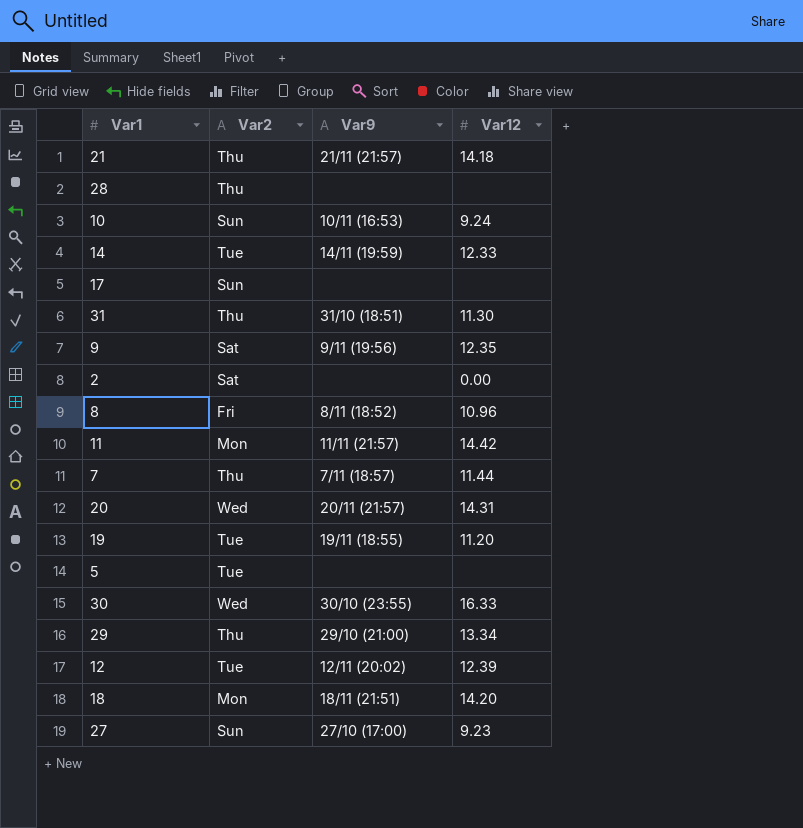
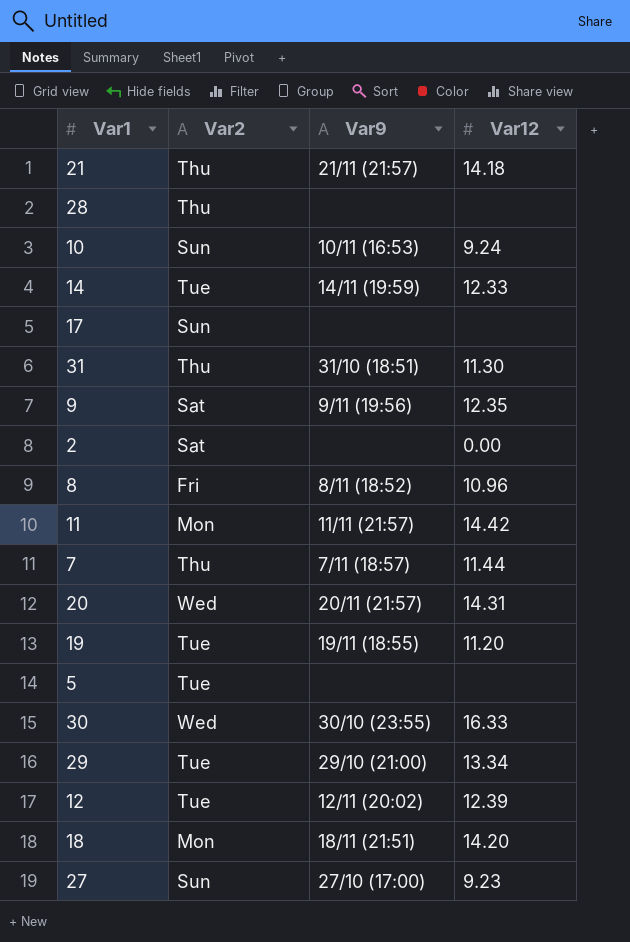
29 | Var2: Thu -> Tue

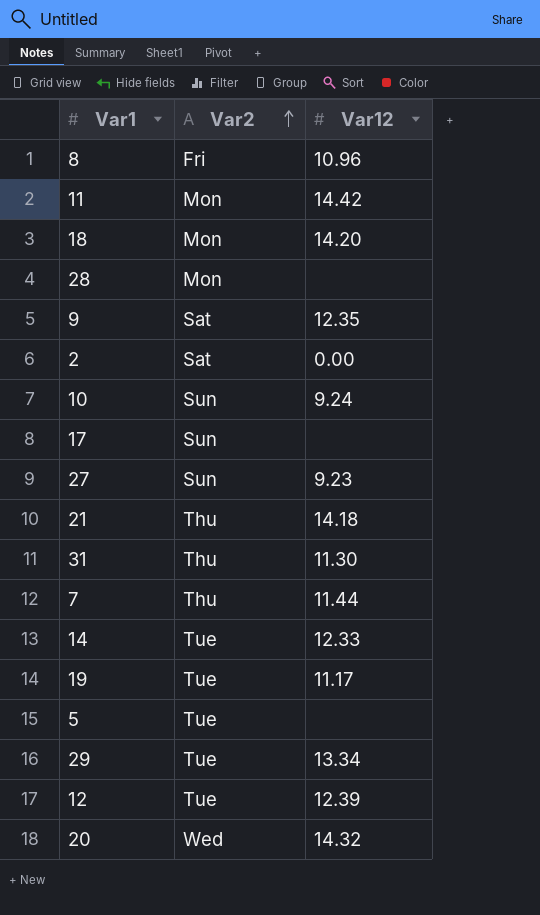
row order: none -> Var2 ascending
column Var9 | position: 3 -> none
row 30: Wed | 30/10 (23:55) | 16.33 -> none
28 | Var2: Thu -> Mon
19 | Var12: 11.20 -> 11.17
20 | Var12: 14.31 -> 14.32

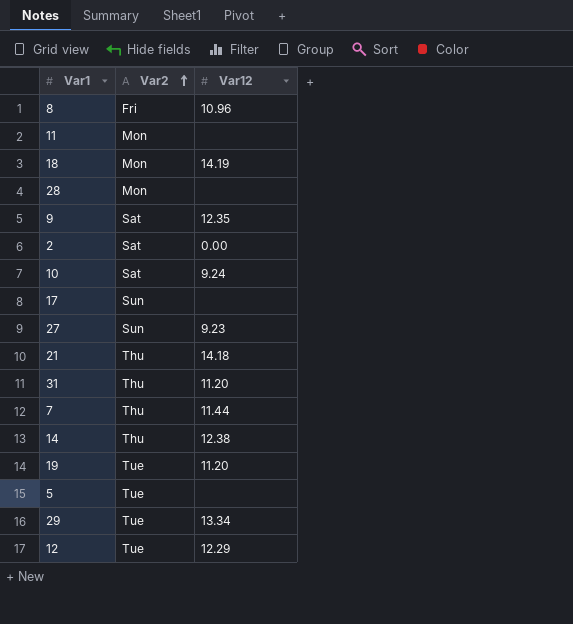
row 20: Wed | 14.32 -> none
11 | Var12: 14.42 -> none
18 | Var12: 14.20 -> 14.19
10 | Var2: Sun -> Sat
31 | Var12: 11.30 -> 11.20
14 | Var2: Tue -> Thu
14 | Var12: 12.33 -> 12.38
19 | Var12: 11.17 -> 11.20
12 | Var12: 12.39 -> 12.29

